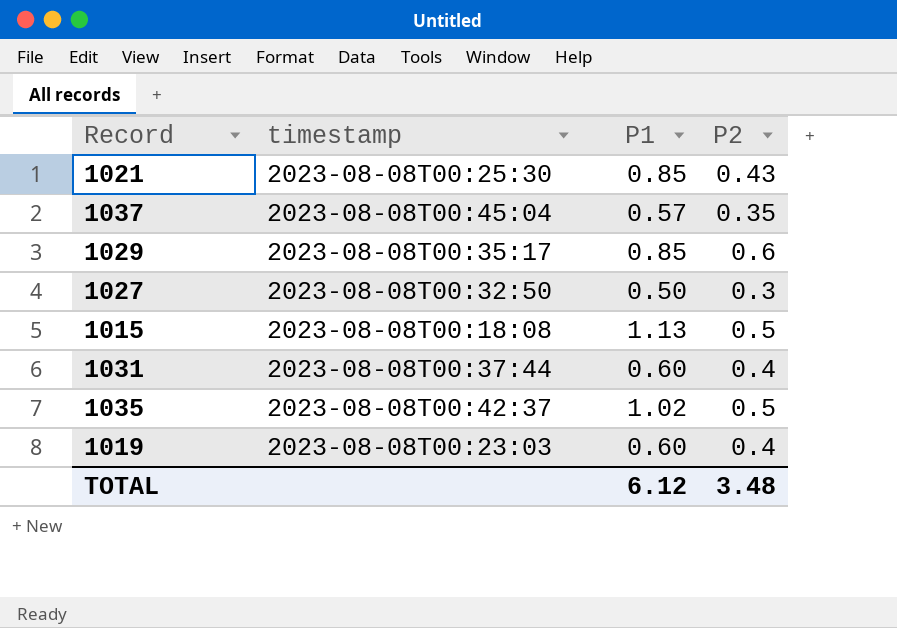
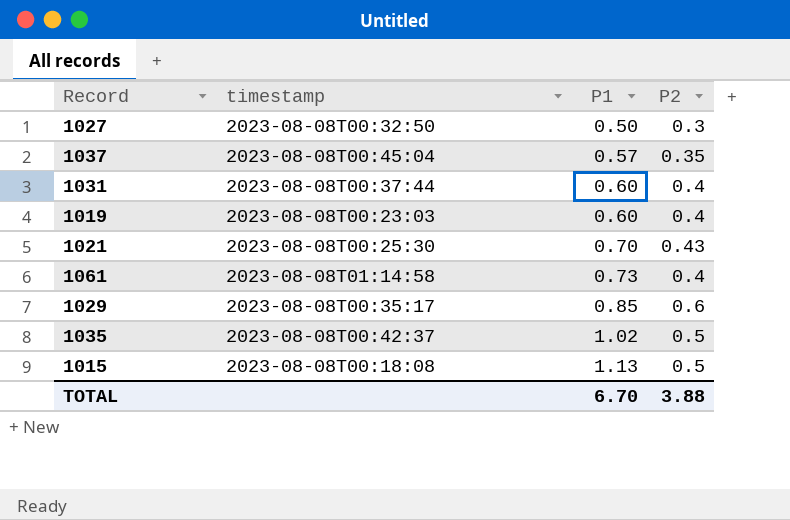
row order: none -> P1 ascending
1021 | P1: 0.85 -> 0.70
row 1061: none -> 2023-08-08T01:14:58 | 0.73 | 0.4
TOTAL | P1: 6.12 -> 6.70
TOTAL | P2: 3.48 -> 3.88

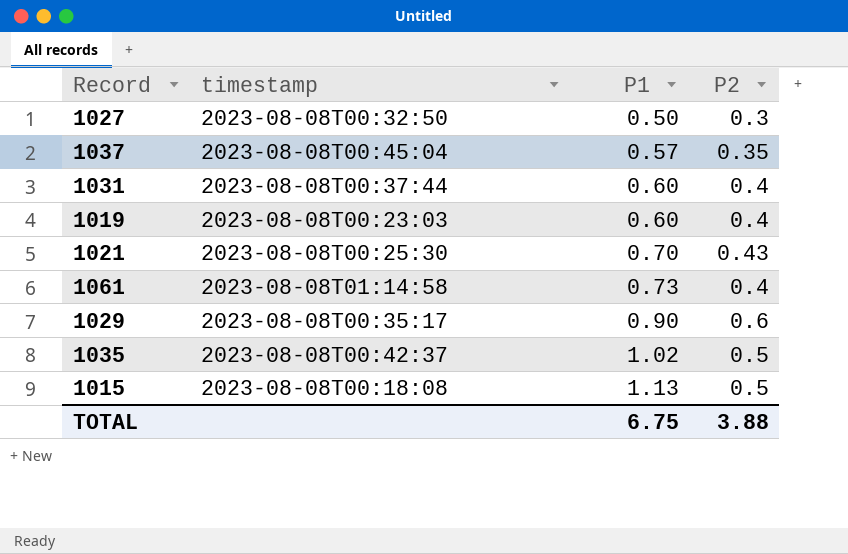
1029 | P1: 0.85 -> 0.90
TOTAL | P1: 6.70 -> 6.75

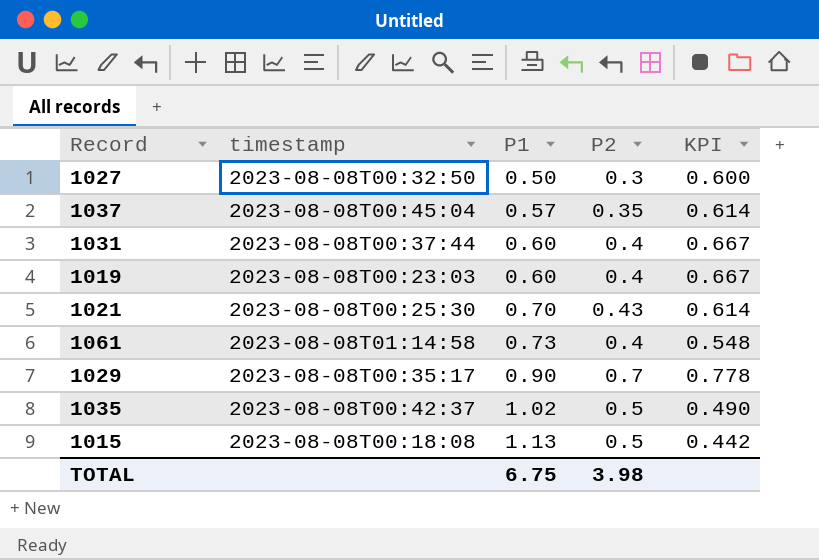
column KPI | formula: none -> [P2] / [P1]
1029 | P2: 0.6 -> 0.7
TOTAL | P2: 3.88 -> 3.98

